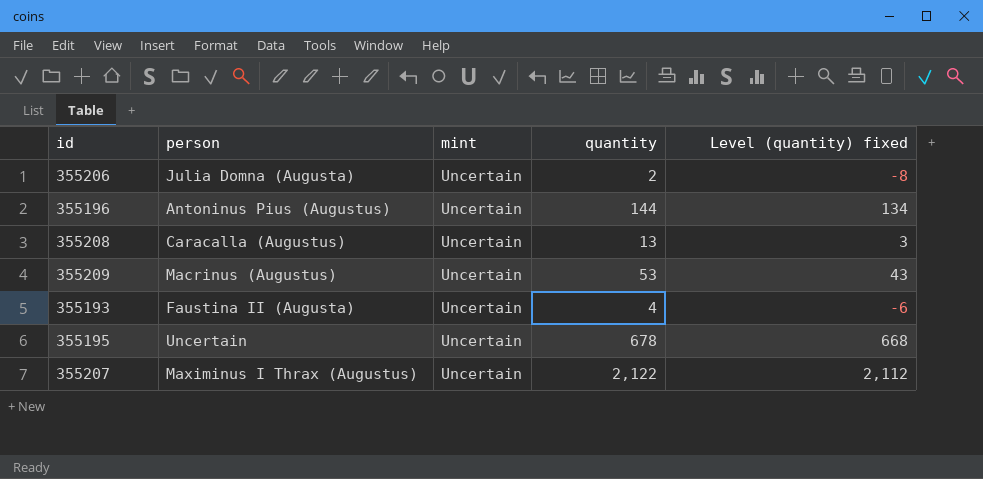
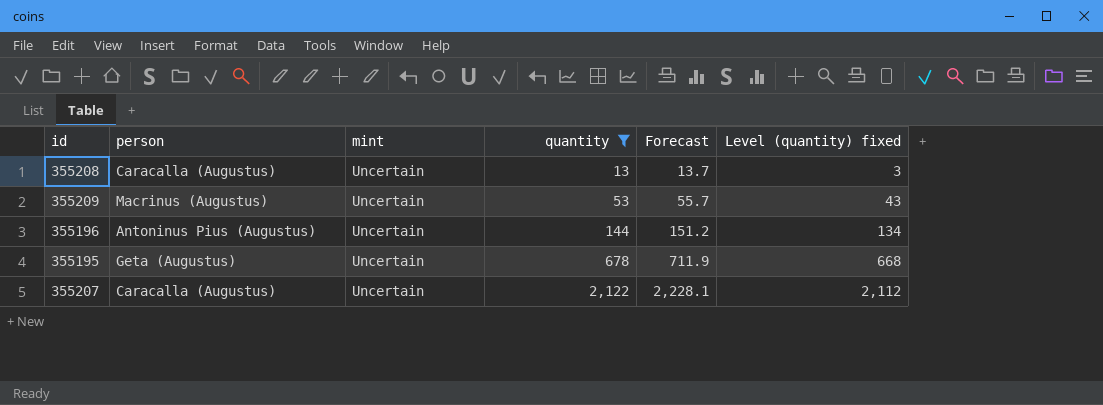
filter: none -> quantity >= 13
row order: none -> quantity ascending
column Forecast | formula: none -> [quantity] * 1.05
355195 | person: Uncertain -> Geta (Augustus)
355207 | person: Maximinus I Thrax (Augustus) -> Caracalla (Augustus)

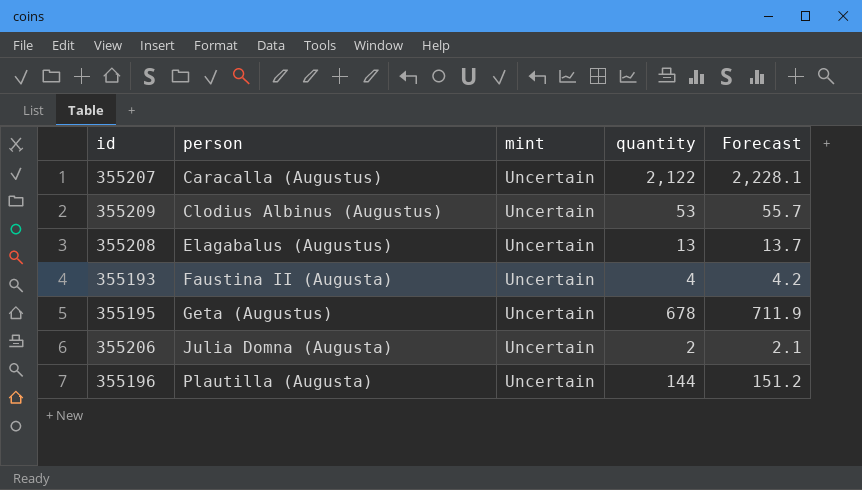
filter: quantity >= 13 -> none
row order: quantity ascending -> person ascending
column Level (quantity) fixed | formula: [quantity] - 10 -> none
355209 | person: Macrinus (Augustus) -> Clodius Albinus (Augustus)
355208 | person: Caracalla (Augustus) -> Elagabalus (Augustus)
355196 | person: Antoninus Pius (Augustus) -> Plautilla (Augusta)

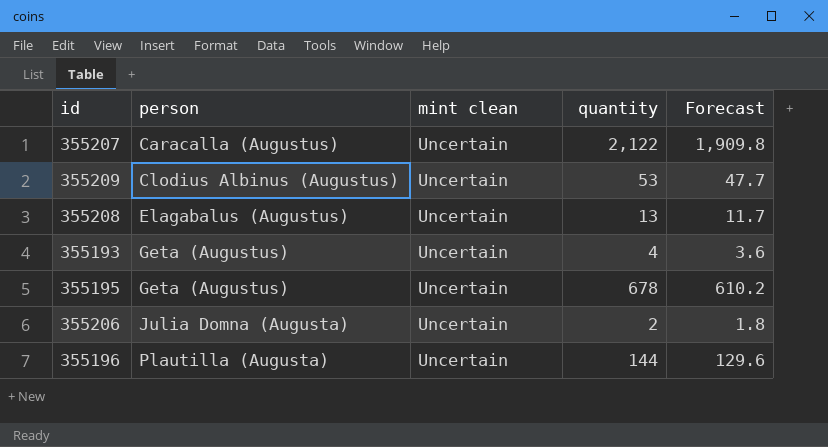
column name: mint -> mint clean
column Forecast | formula: [quantity] * 1.05 -> [quantity] * 0.9
355193 | person: Faustina II (Augusta) -> Geta (Augustus)

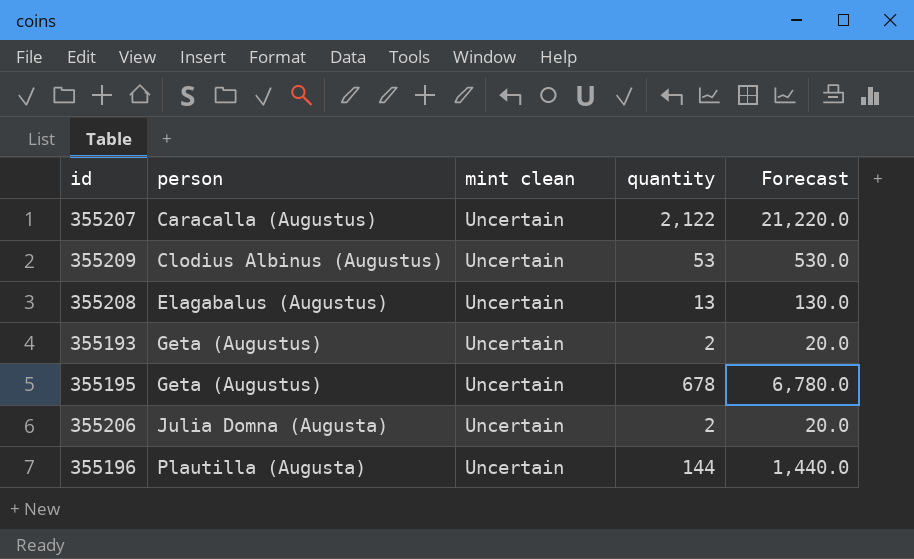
column Forecast | formula: [quantity] * 0.9 -> [quantity] * 10
355193 | quantity: 4 -> 2

